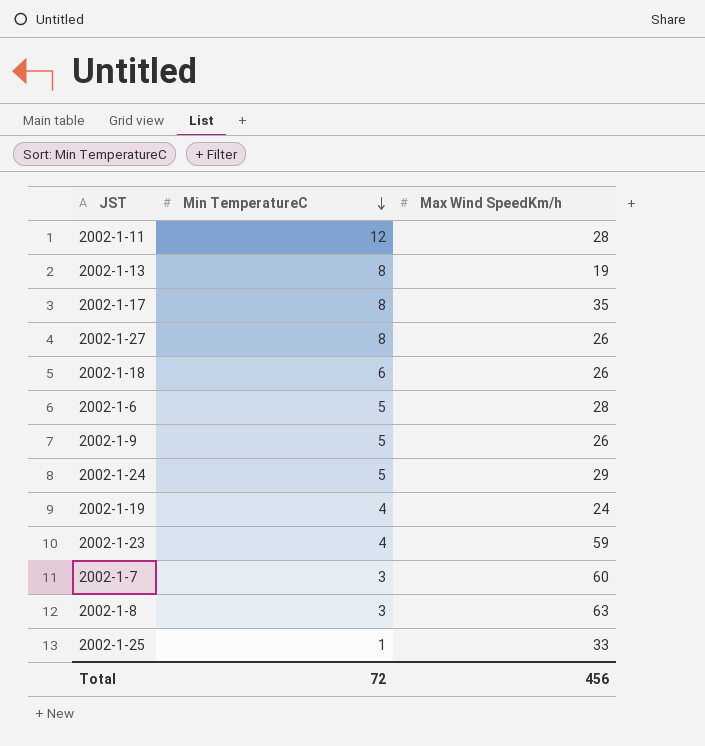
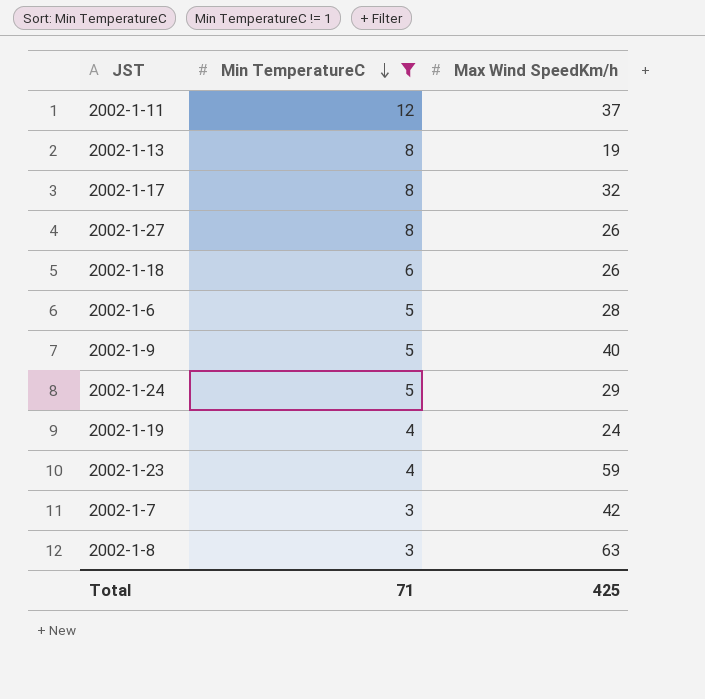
filter: none -> Min TemperatureC != 1
2002-1-11 | Max Wind SpeedKm/h: 28 -> 37
2002-1-17 | Max Wind SpeedKm/h: 35 -> 32
2002-1-9 | Max Wind SpeedKm/h: 26 -> 40
2002-1-7 | Max Wind SpeedKm/h: 60 -> 42
Total | Min TemperatureC: 72 -> 71
Total | Max Wind SpeedKm/h: 456 -> 425

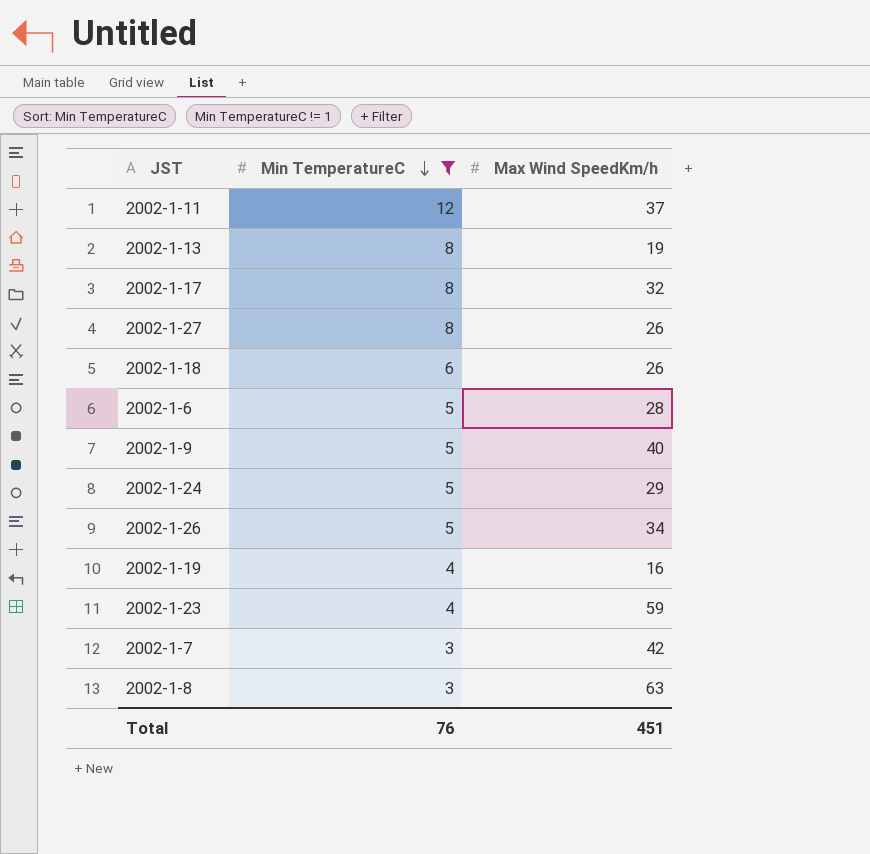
row 2002-1-26: none -> 5 | 34
2002-1-19 | Max Wind SpeedKm/h: 24 -> 16
Total | Min TemperatureC: 71 -> 76
Total | Max Wind SpeedKm/h: 425 -> 451

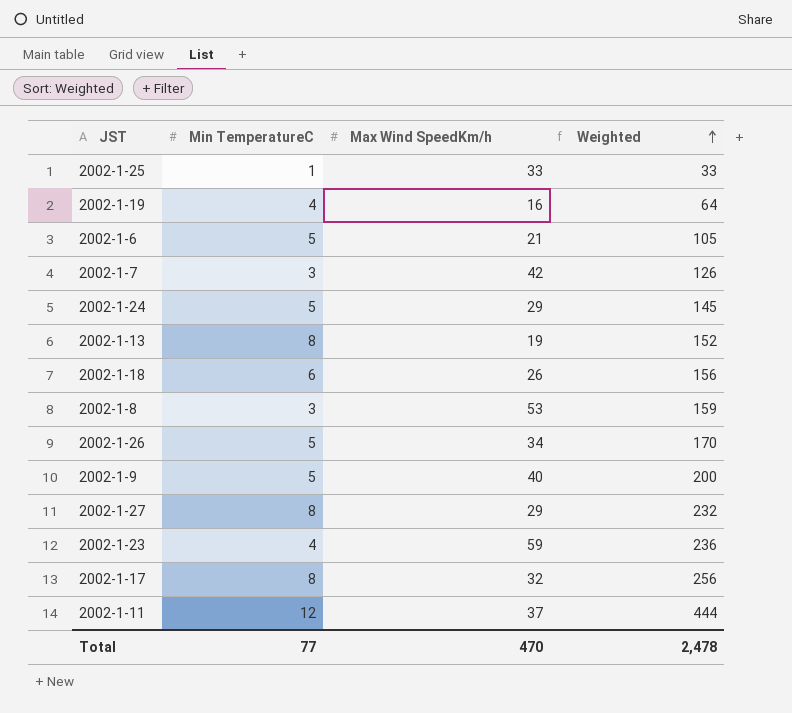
filter: Min TemperatureC != 1 -> none
row order: Min TemperatureC descending -> Weighted ascending
column Weighted | formula: none -> [Min TemperatureC] * [Max Wind SpeedKm/h]
2002-1-6 | Max Wind SpeedKm/h: 28 -> 21
2002-1-8 | Max Wind SpeedKm/h: 63 -> 53
2002-1-27 | Max Wind SpeedKm/h: 26 -> 29
Total | Min TemperatureC: 76 -> 77
Total | Max Wind SpeedKm/h: 451 -> 470

